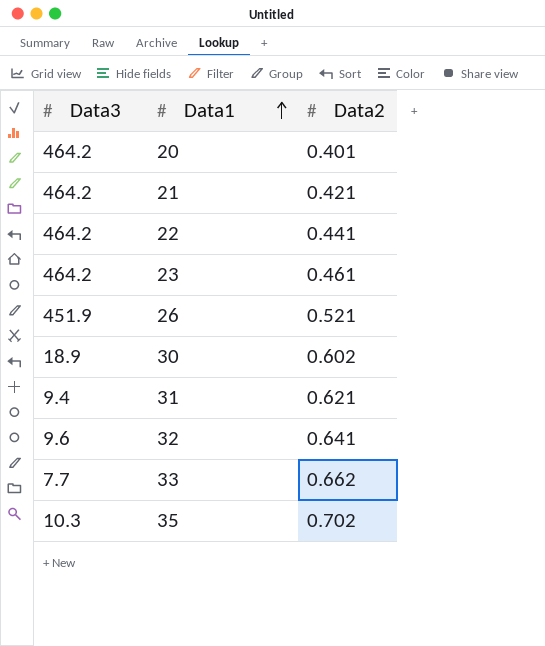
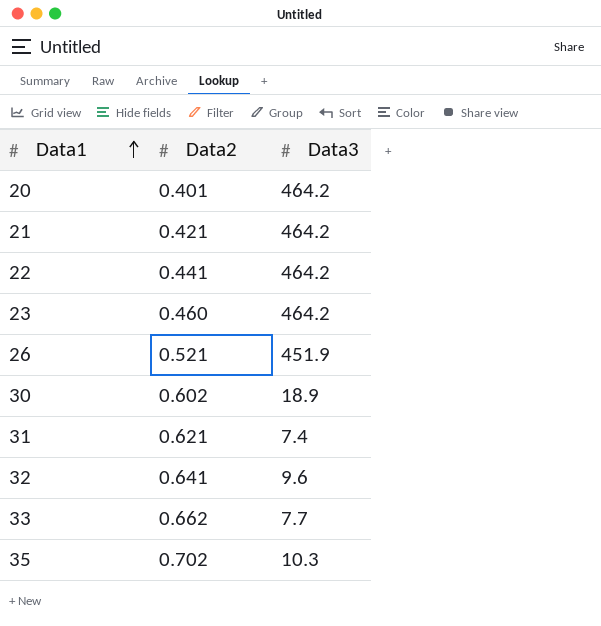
column Data3 | position: 1 -> 3
23 | Data2: 0.461 -> 0.460
31 | Data3: 9.4 -> 7.4

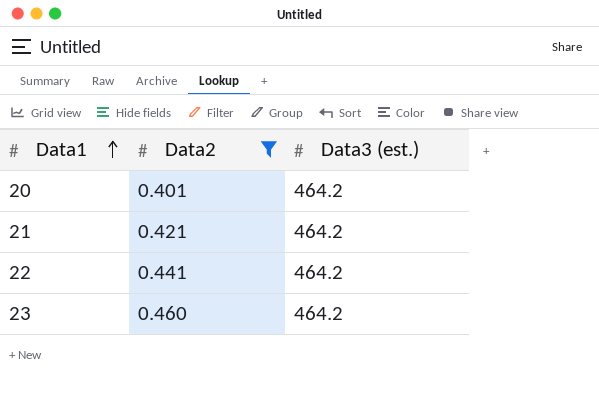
filter: none -> Data2 <= 0.460
column name: Data3 -> Data3 (est.)

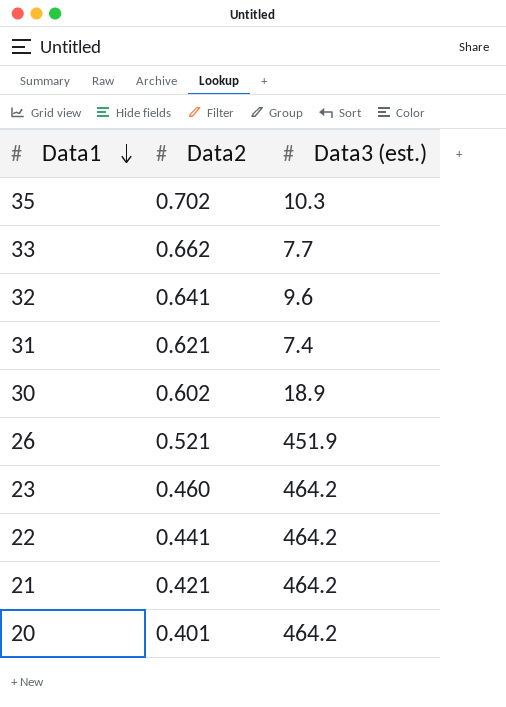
filter: Data2 <= 0.460 -> none
row order: Data1 ascending -> Data1 descending

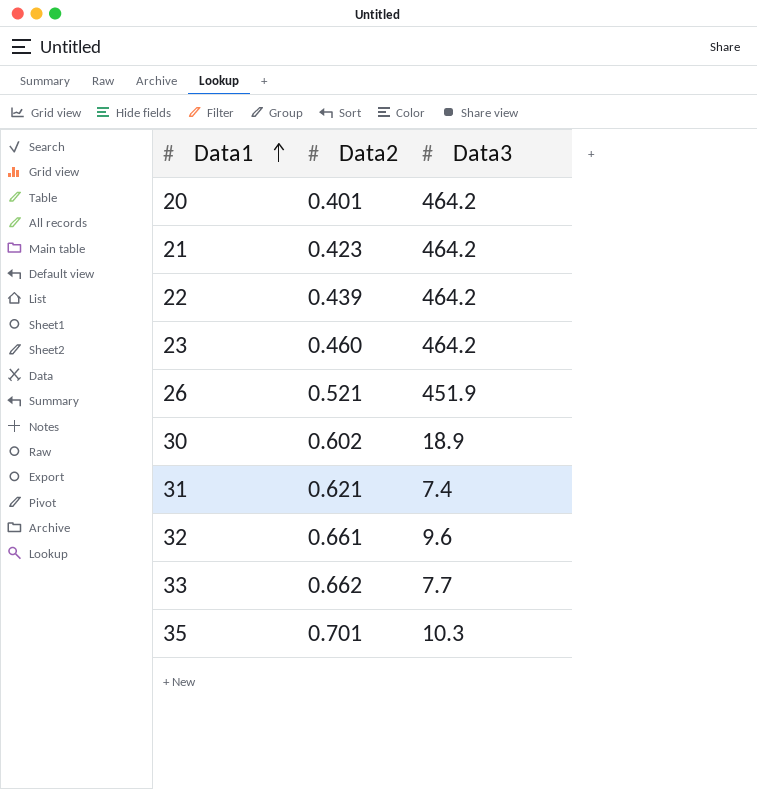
row order: Data1 descending -> Data1 ascending
column name: Data3 (est.) -> Data3
21 | Data2: 0.421 -> 0.423
22 | Data2: 0.441 -> 0.439
32 | Data2: 0.641 -> 0.661
35 | Data2: 0.702 -> 0.701

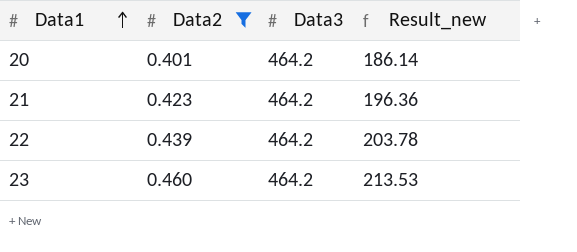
filter: none -> Data2 <= 0.460
column Result_new | formula: none -> [Data2] * [Data3]

